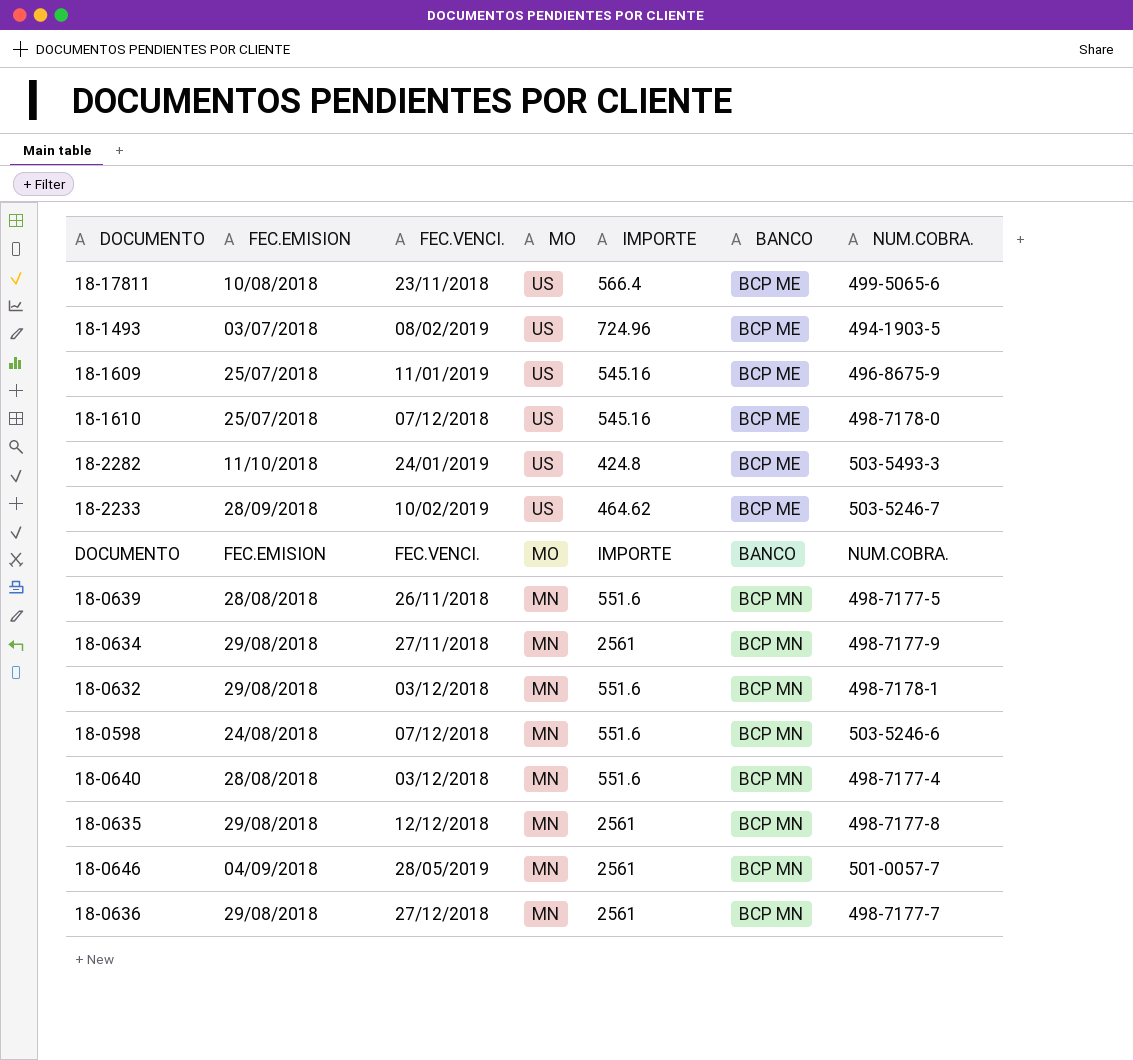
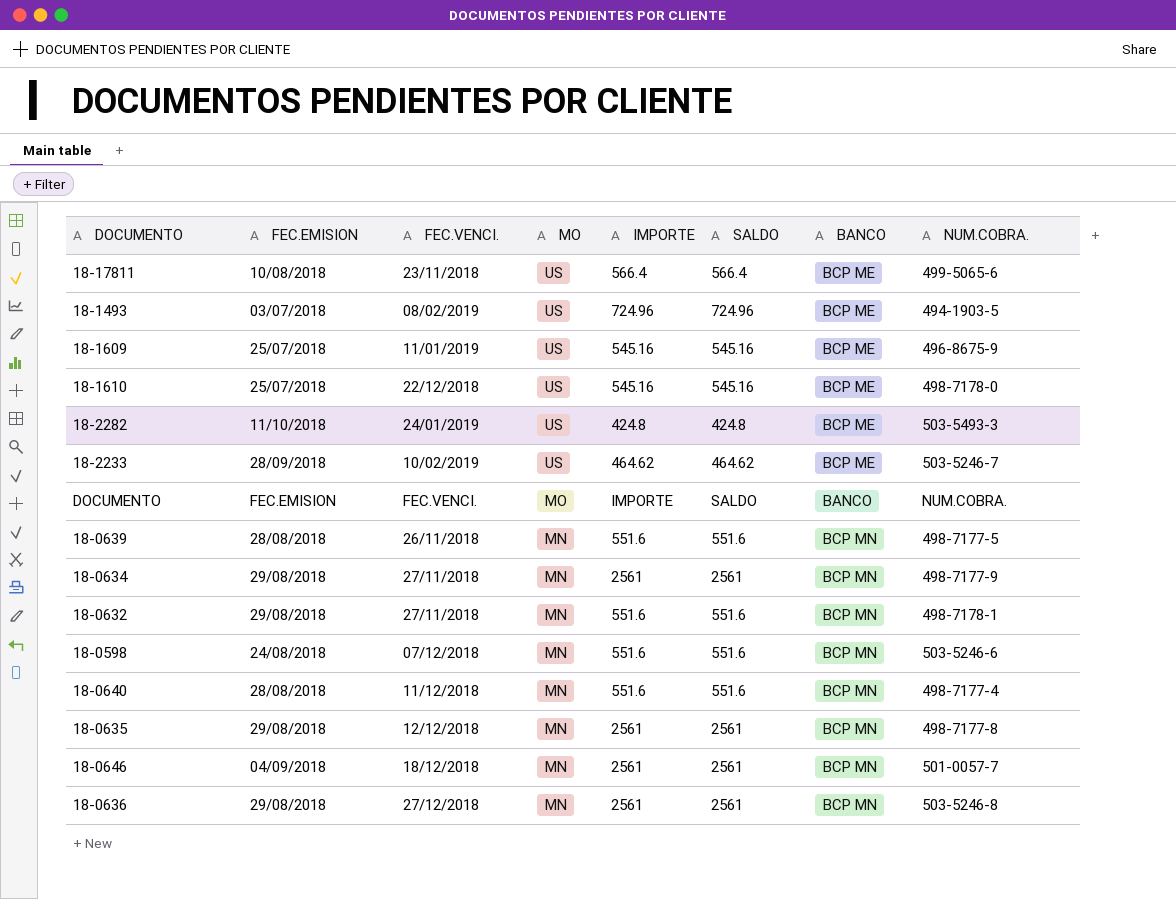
column SALDO | position: none -> 6
18-1610 | FEC.VENCI.: 07/12/2018 -> 22/12/2018
18-0632 | FEC.VENCI.: 03/12/2018 -> 27/11/2018
18-0640 | FEC.VENCI.: 03/12/2018 -> 11/12/2018
18-0646 | FEC.VENCI.: 28/05/2019 -> 18/12/2018
18-0636 | NUM.COBRA.: 498-7177-7 -> 503-5246-8

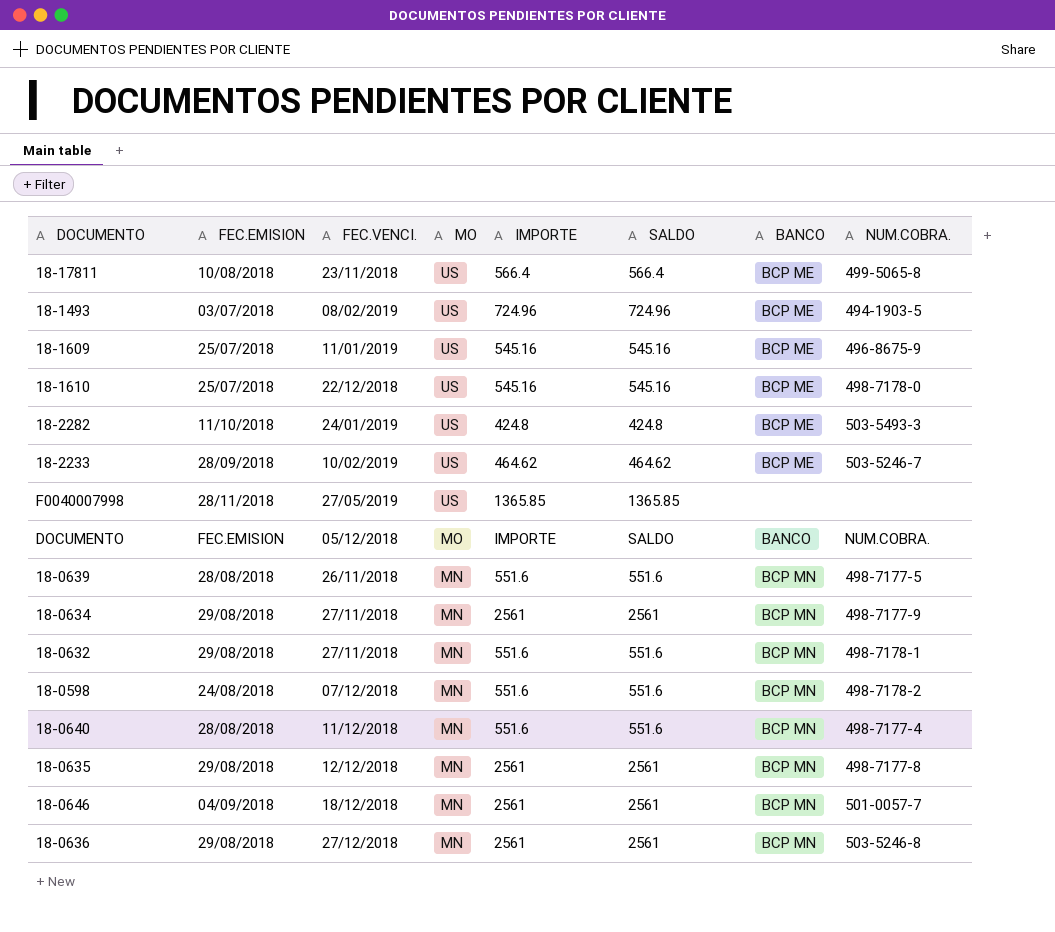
18-17811 | NUM.COBRA.: 499-5065-6 -> 499-5065-8
row F0040007998: none -> 28/11/2018 | 27/05/2019 | US | 1365.85 | 1365.85 | none | none
DOCUMENTO | FEC.VENCI.: FEC.VENCI. -> 05/12/2018
18-0598 | NUM.COBRA.: 503-5246-6 -> 498-7178-2

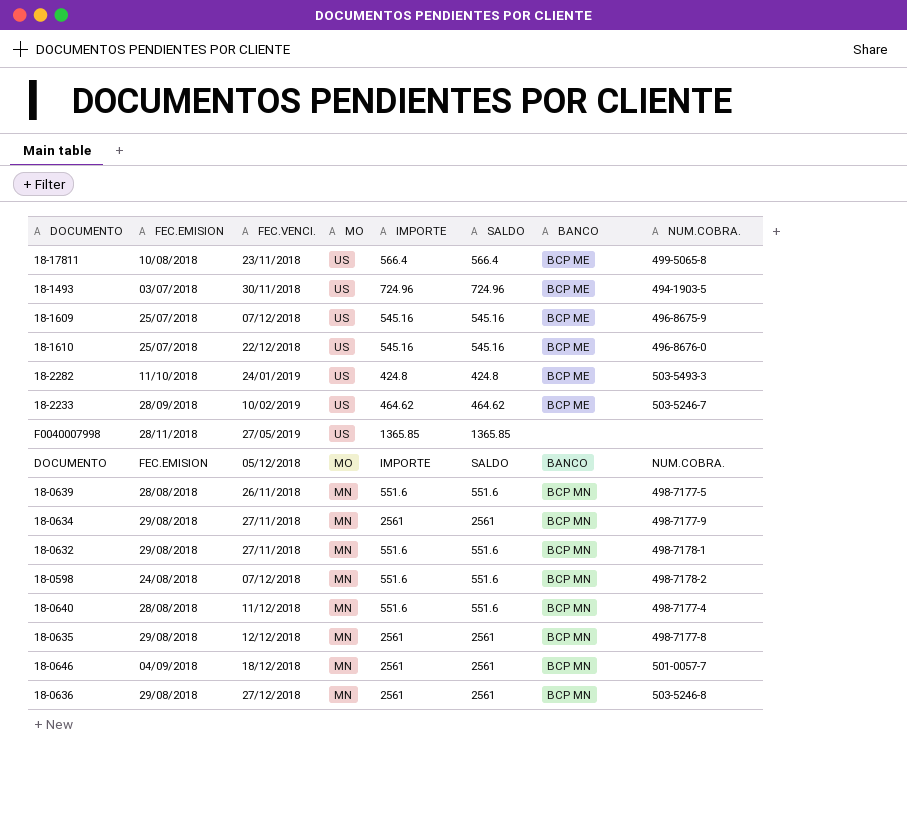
18-1493 | FEC.VENCI.: 08/02/2019 -> 30/11/2018
18-1609 | FEC.VENCI.: 11/01/2019 -> 07/12/2018
18-1610 | NUM.COBRA.: 498-7178-0 -> 496-8676-0

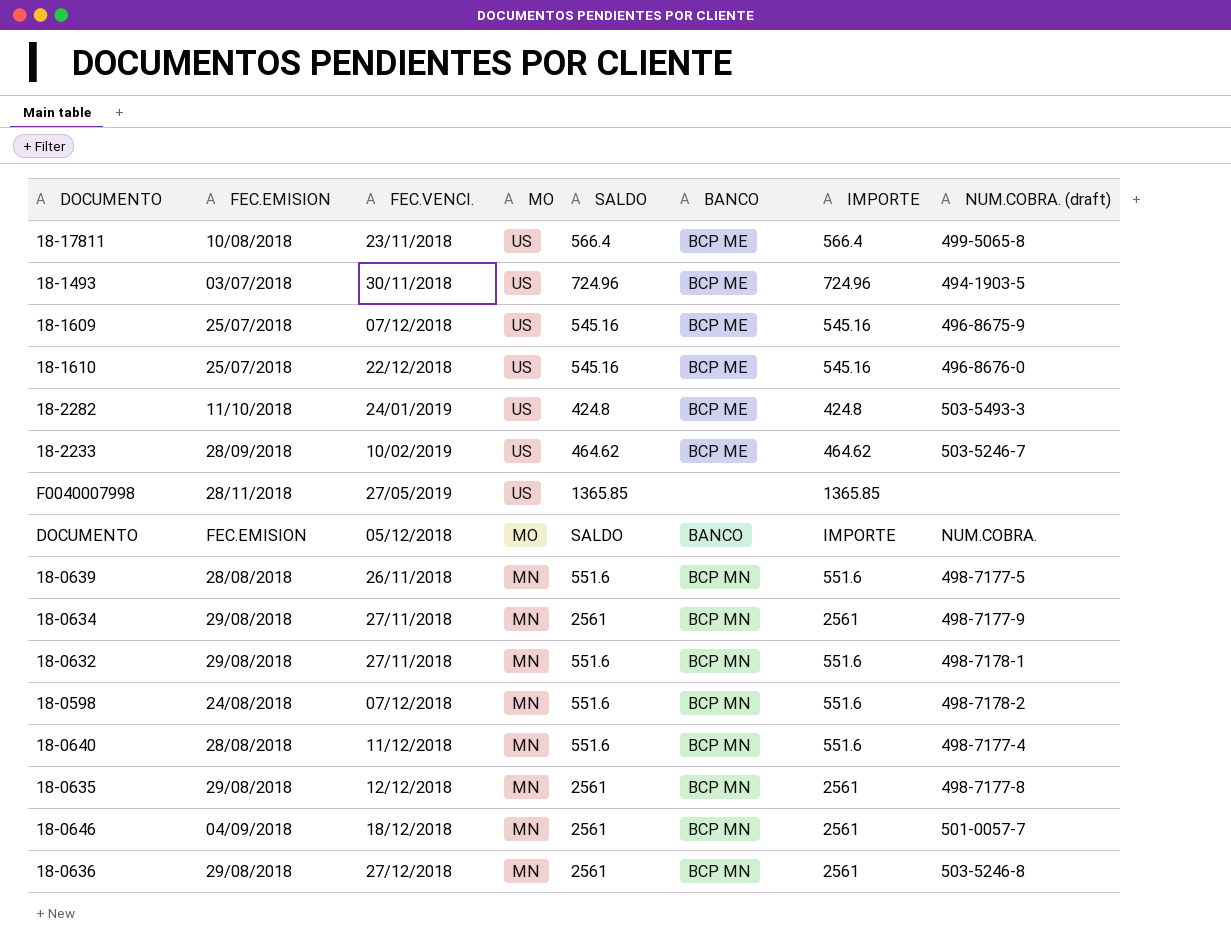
column IMPORTE | position: 5 -> 7
column name: NUM.COBRA. -> NUM.COBRA. (draft)

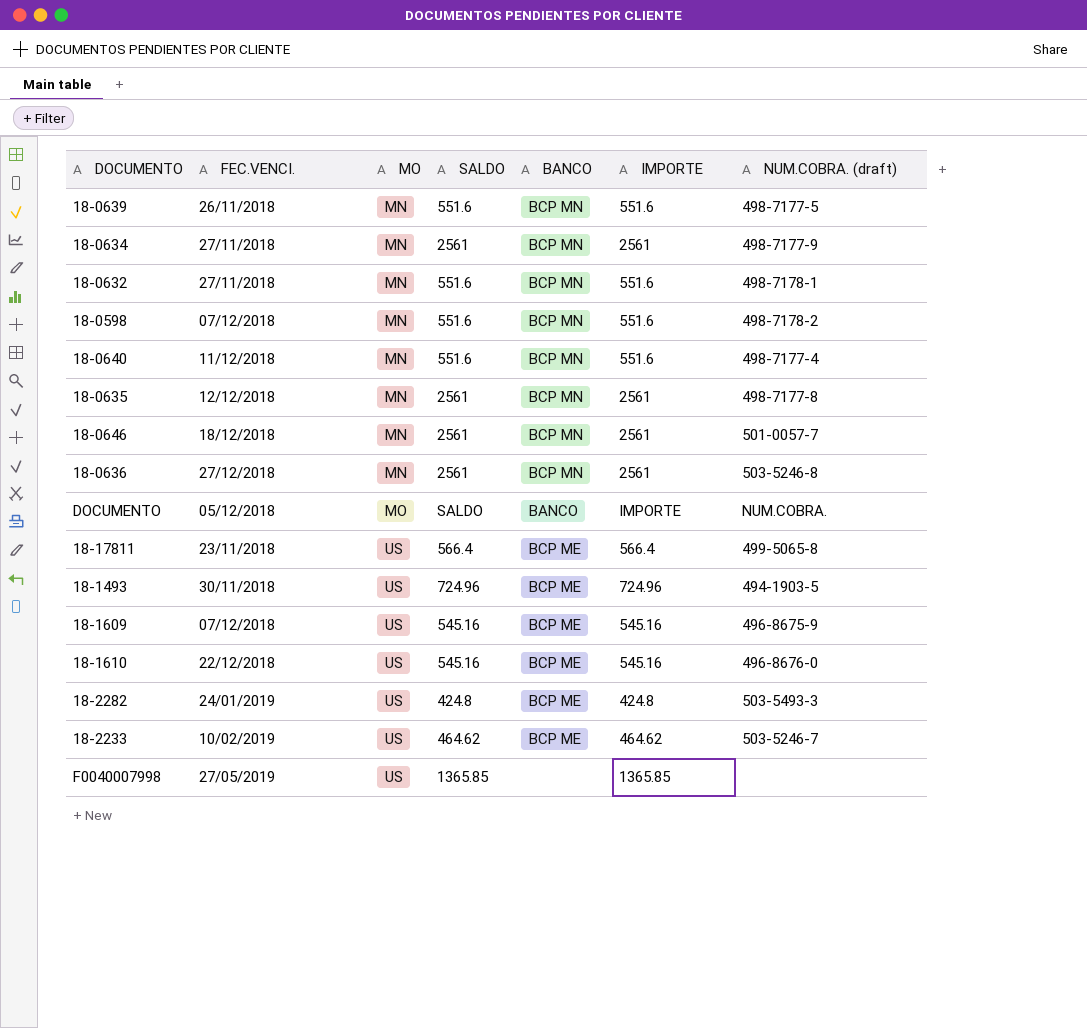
row order: MO descending -> MO ascending
column FEC.EMISION | position: 2 -> none

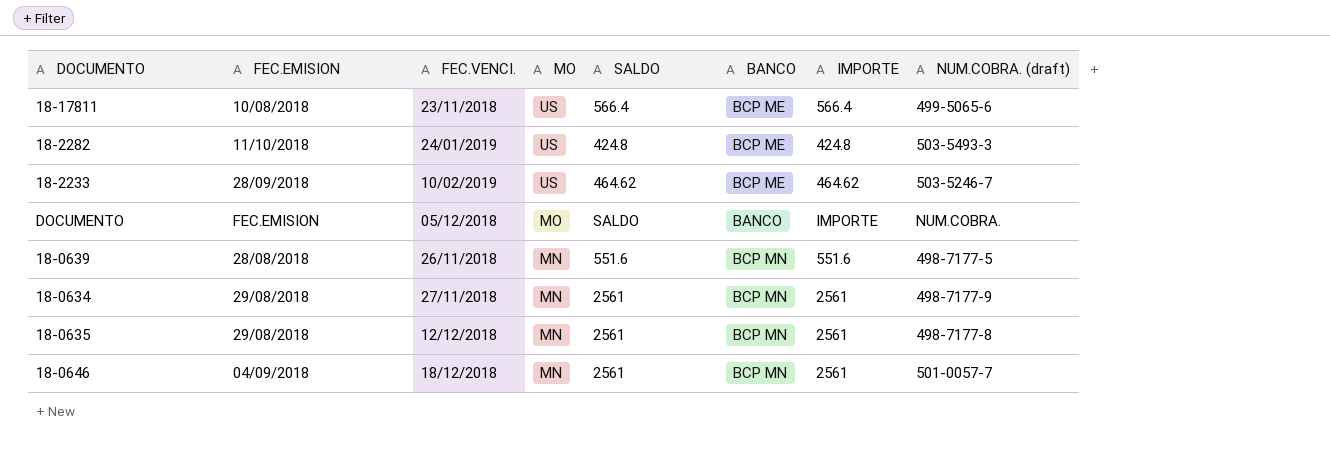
row order: MO ascending -> MO descending
column FEC.EMISION | position: none -> 2
row 18-0632: 27/11/2018 | MN | 551.6 | BCP MN | 551.6 | 498-7178-1 -> none
row 18-0598: 07/12/2018 | MN | 551.6 | BCP MN | 551.6 | 498-7178-2 -> none
row 18-0640: 11/12/2018 | MN | 551.6 | BCP MN | 551.6 | 498-7177-4 -> none
row 18-0636: 27/12/2018 | MN | 2561 | BCP MN | 2561 | 503-5246-8 -> none
row 18-1493: 30/11/2018 | US | 724.96 | BCP ME | 724.96 | 494-1903-5 -> none
row 18-1609: 07/12/2018 | US | 545.16 | BCP ME | 545.16 | 496-8675-9 -> none
row 18-1610: 22/12/2018 | US | 545.16 | BCP ME | 545.16 | 496-8676-0 -> none
row F0040007998: 27/05/2019 | US | 1365.85 | none | 1365.85 | none -> none
18-17811 | NUM.COBRA. (draft): 499-5065-8 -> 499-5065-6

